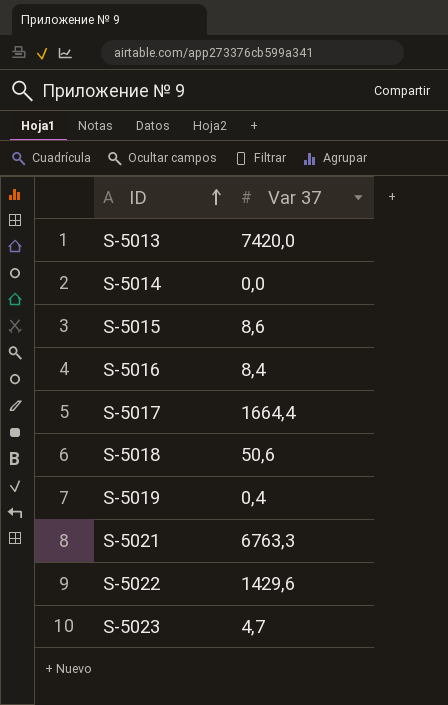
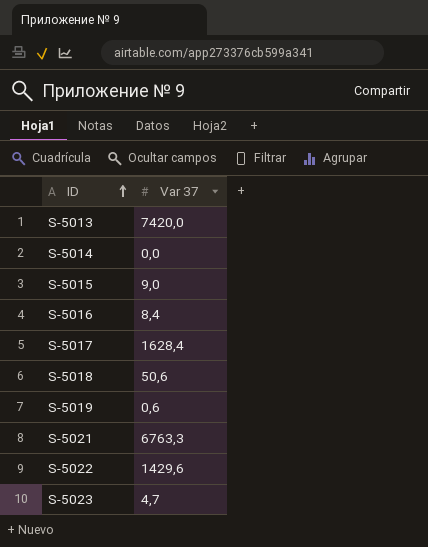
S-5015 | Var 37: 8,6 -> 9,0
S-5017 | Var 37: 1664,4 -> 1628,4
S-5019 | Var 37: 0,4 -> 0,6

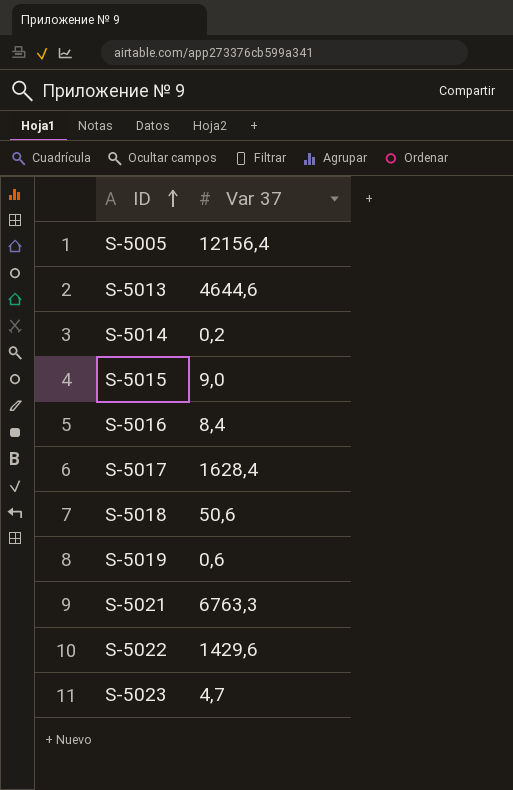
row S-5005: none -> 12156,4
S-5013 | Var 37: 7420,0 -> 4644,6
S-5014 | Var 37: 0,0 -> 0,2

